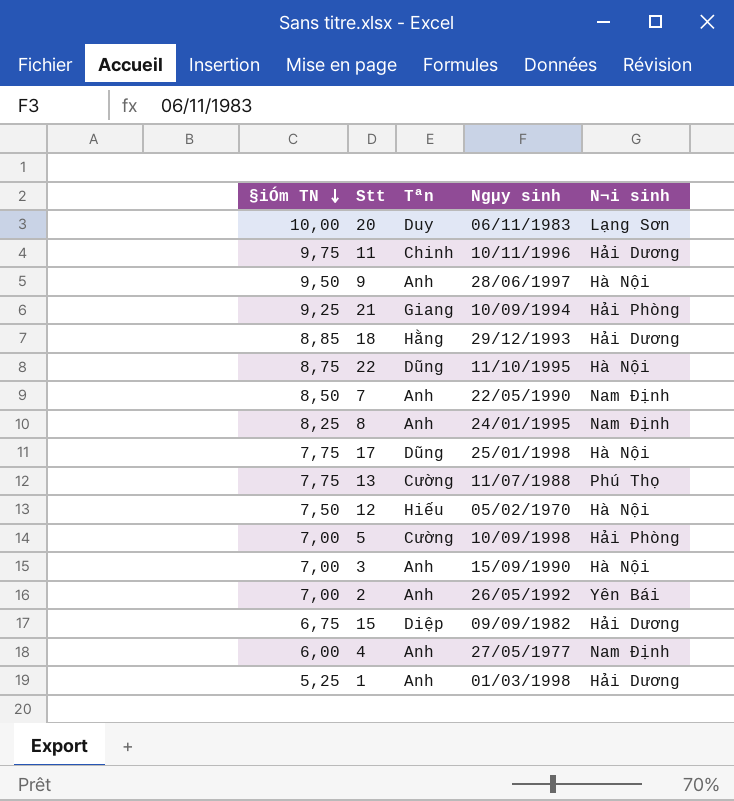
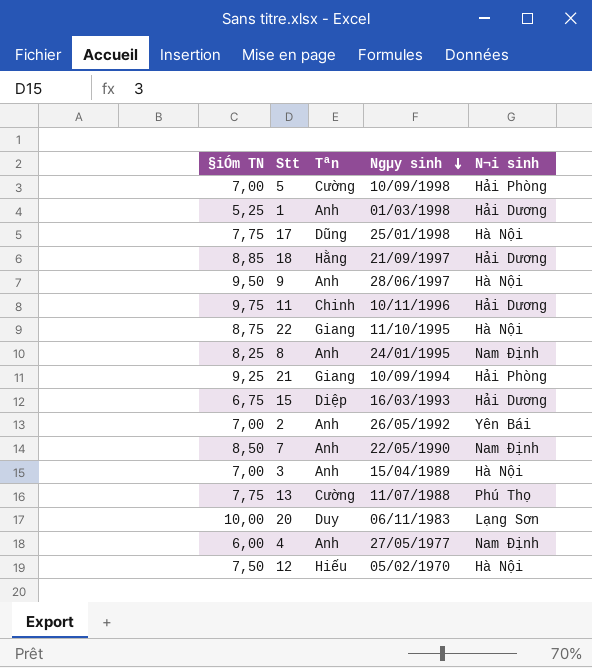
row order: §iÓm TN descending -> Ngµy sinh descending
18 | Ngµy sinh: 29/12/1993 -> 21/09/1997
22 | Tªn: Dũng -> Giang
15 | Ngµy sinh: 09/09/1982 -> 16/03/1993
3 | Ngµy sinh: 15/09/1990 -> 15/04/1989

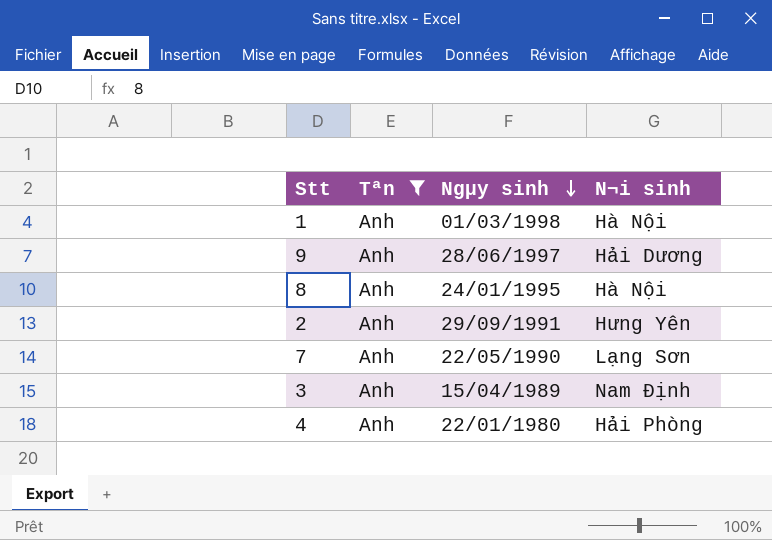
filter: none -> Tªn = Anh
column §iÓm TN | position: 1 -> none
1 | N¬i sinh: Hải Dương -> Hà Nội
9 | N¬i sinh: Hà Nội -> Hải Dương
8 | N¬i sinh: Nam Định -> Hà Nội
2 | Ngµy sinh: 26/05/1992 -> 29/09/1991
2 | N¬i sinh: Yên Bái -> Hưng Yên
7 | N¬i sinh: Nam Định -> Lạng Sơn
3 | N¬i sinh: Hà Nội -> Nam Định
4 | Ngµy sinh: 27/05/1977 -> 22/01/1980
4 | N¬i sinh: Nam Định -> Hải Phòng

